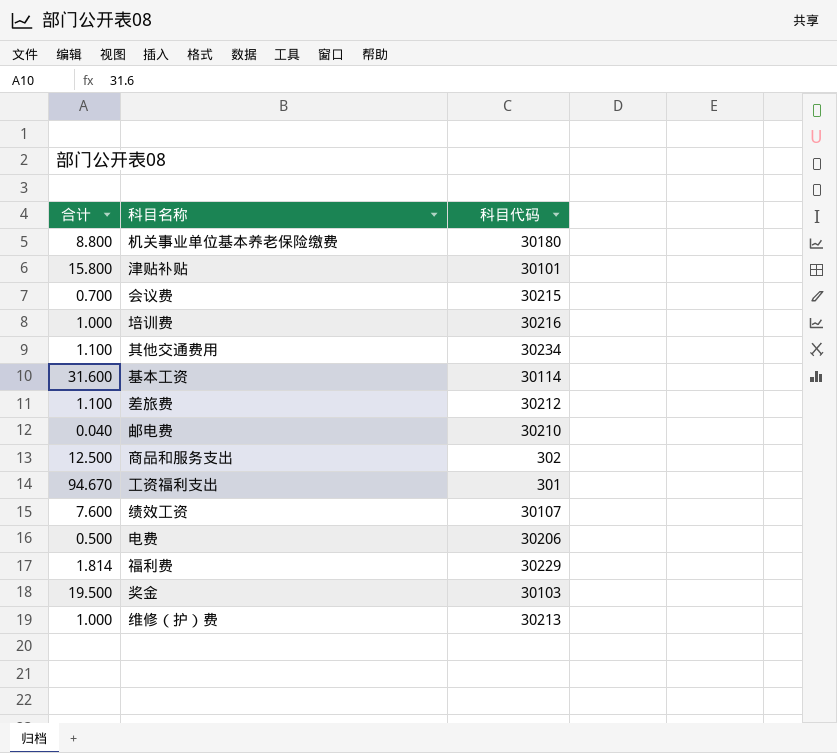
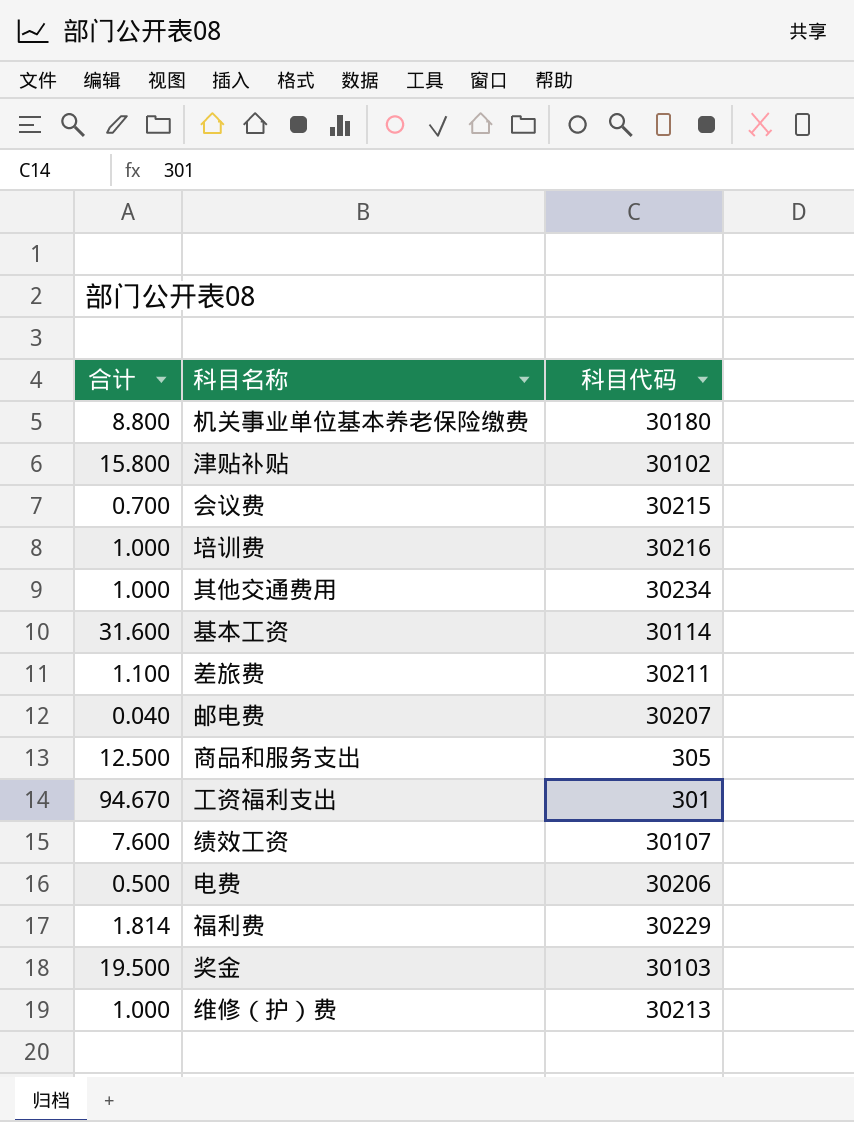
津贴补贴 | 科目代码: 30101 -> 30102
其他交通费用 | 合计: 1.100 -> 1.000
差旅费 | 科目代码: 30212 -> 30211
邮电费 | 科目代码: 30210 -> 30207
商品和服务支出 | 科目代码: 302 -> 305

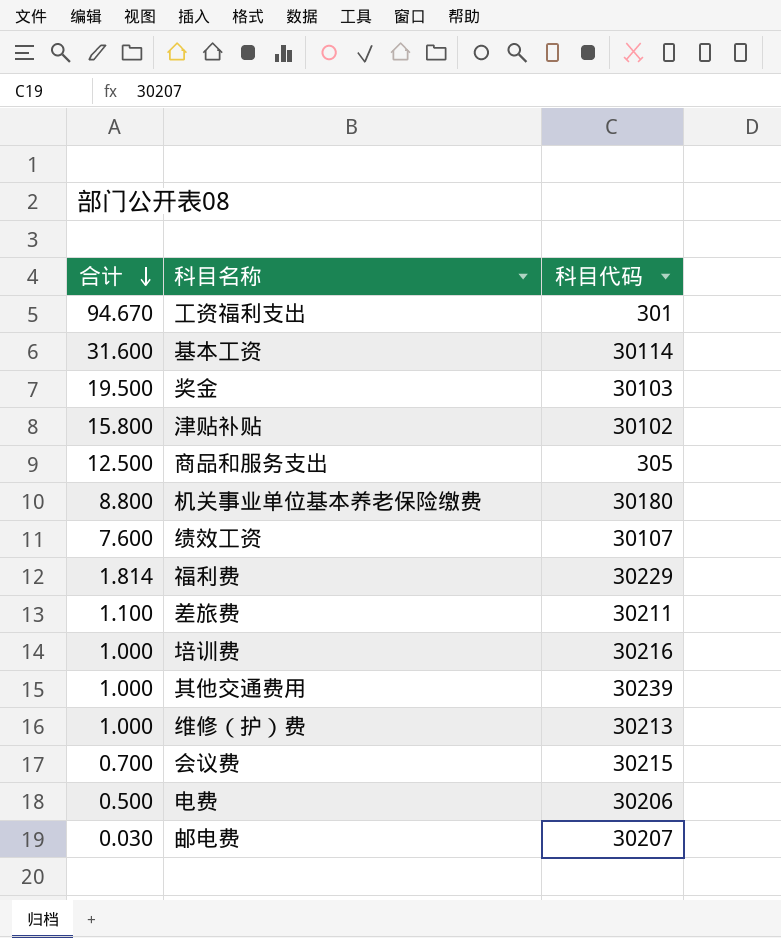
row order: none -> 合计 descending
其他交通费用 | 科目代码: 30234 -> 30239
邮电费 | 合计: 0.040 -> 0.030

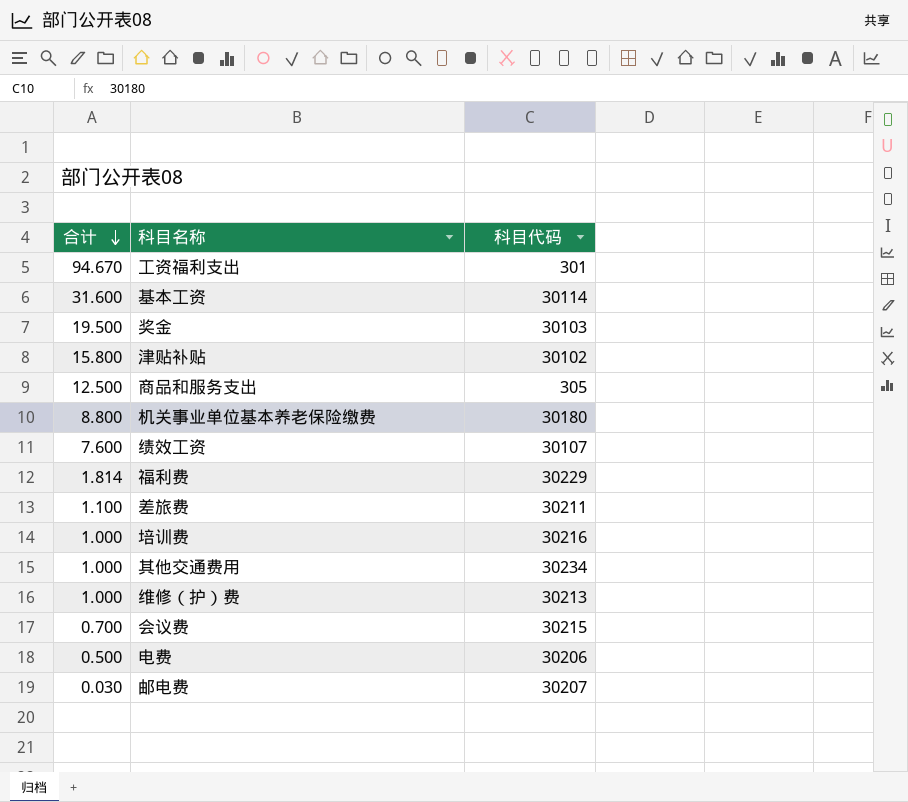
其他交通费用 | 科目代码: 30239 -> 30234

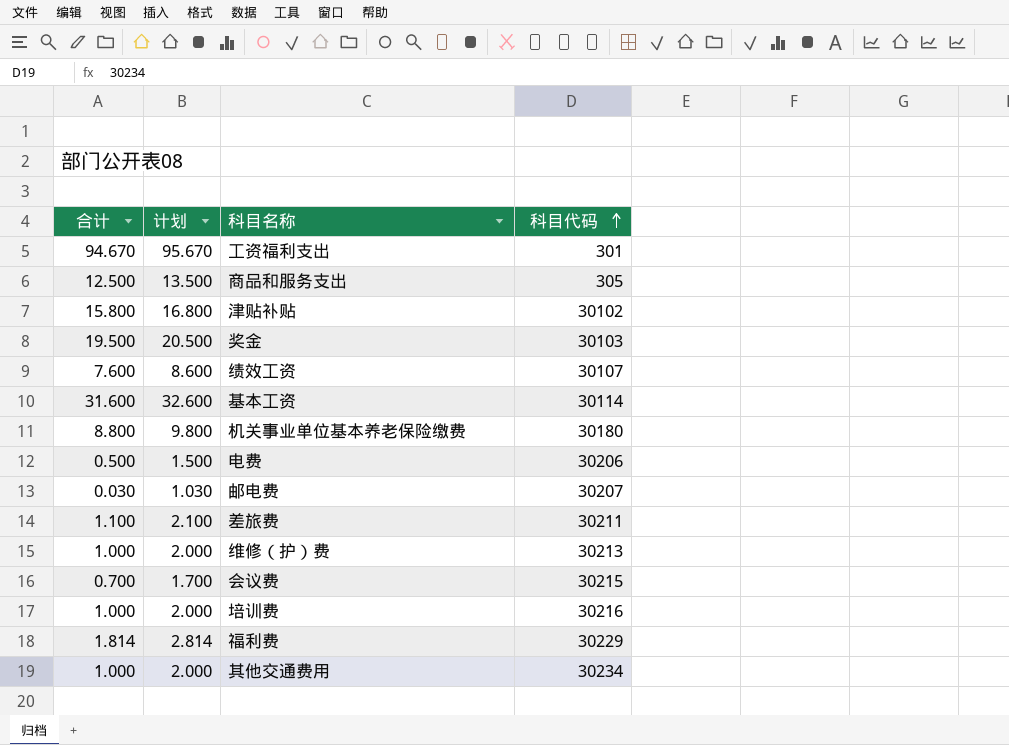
row order: 合计 descending -> 科目代码 ascending
column 计划 | formula: none -> [合计] + 1

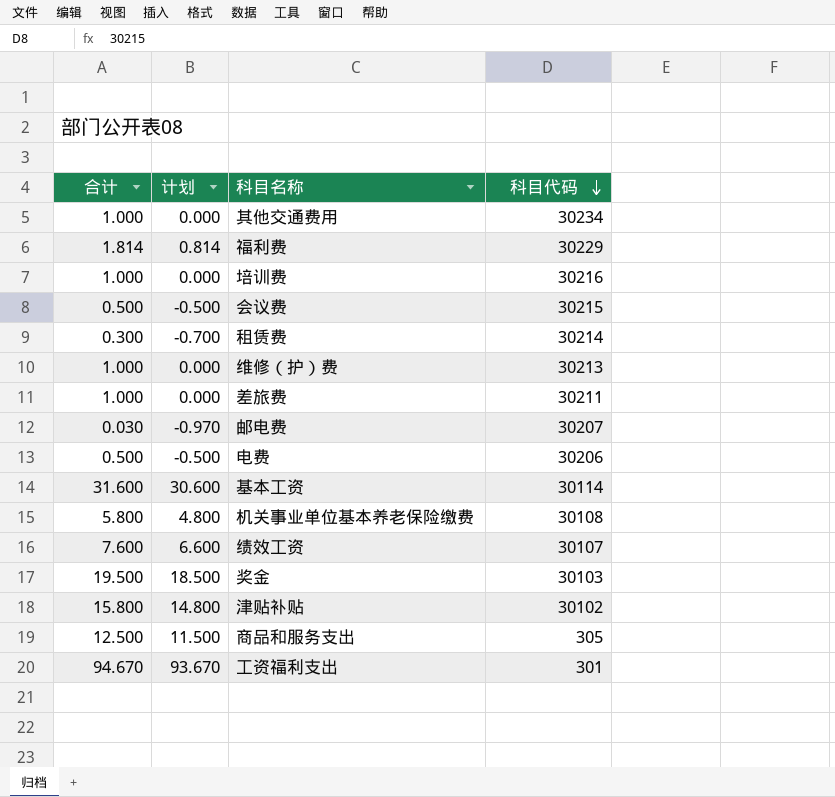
row order: 科目代码 ascending -> 科目代码 descending
column 计划 | formula: [合计] + 1 -> [合计] - 1
会议费 | 合计: 0.700 -> 0.500
row 租赁费: none -> 0.300 | -0.700 | 30214
差旅费 | 合计: 1.100 -> 1.000
机关事业单位基本养老保险缴费 | 合计: 8.800 -> 5.800
机关事业单位基本养老保险缴费 | 科目代码: 30180 -> 30108

